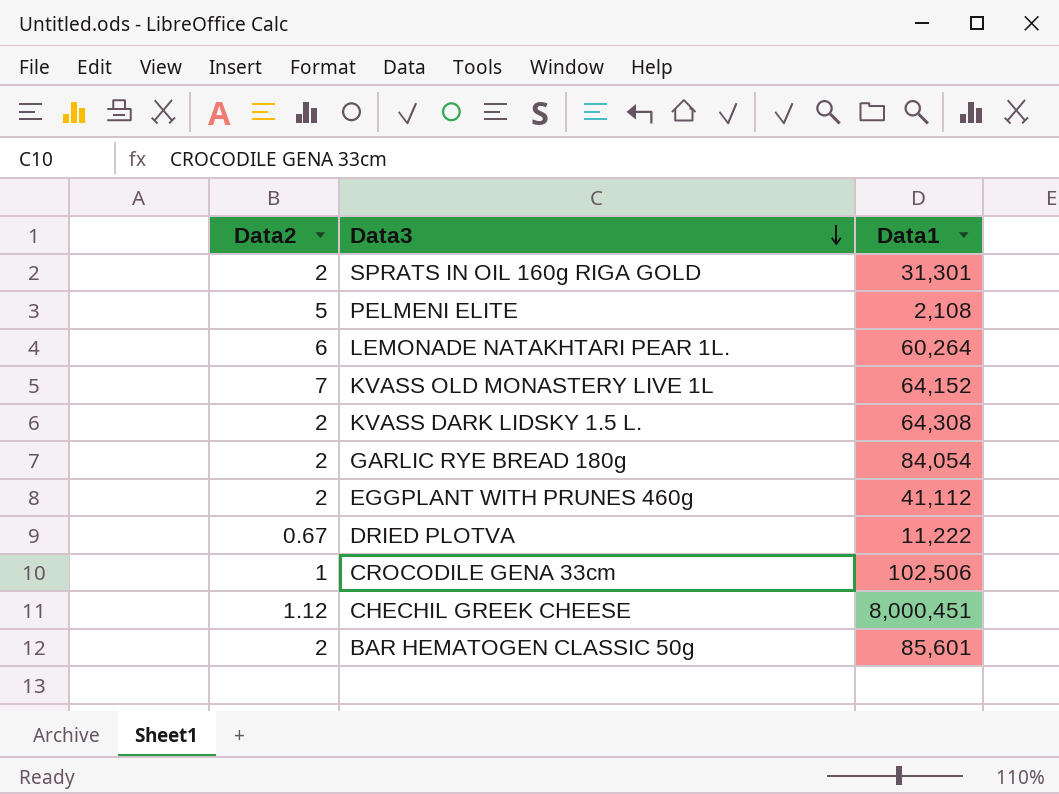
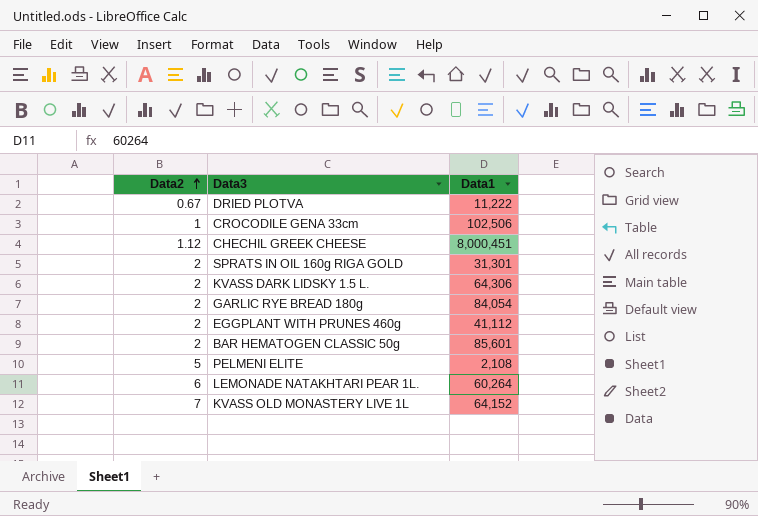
row order: Data3 descending -> Data2 ascending
KVASS DARK LIDSKY 1.5 L. | Data1: 64,308 -> 64,306

